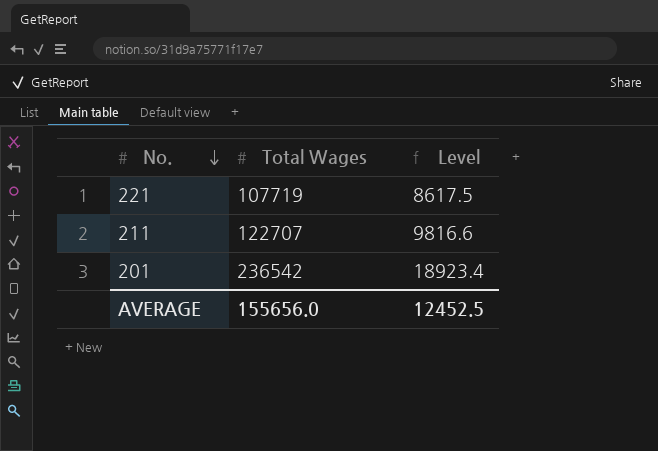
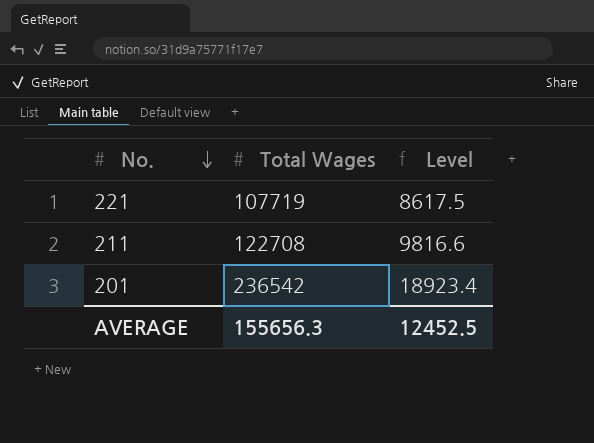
211 | Total Wages: 122707 -> 122708
AVERAGE | Total Wages: 155656.0 -> 155656.3

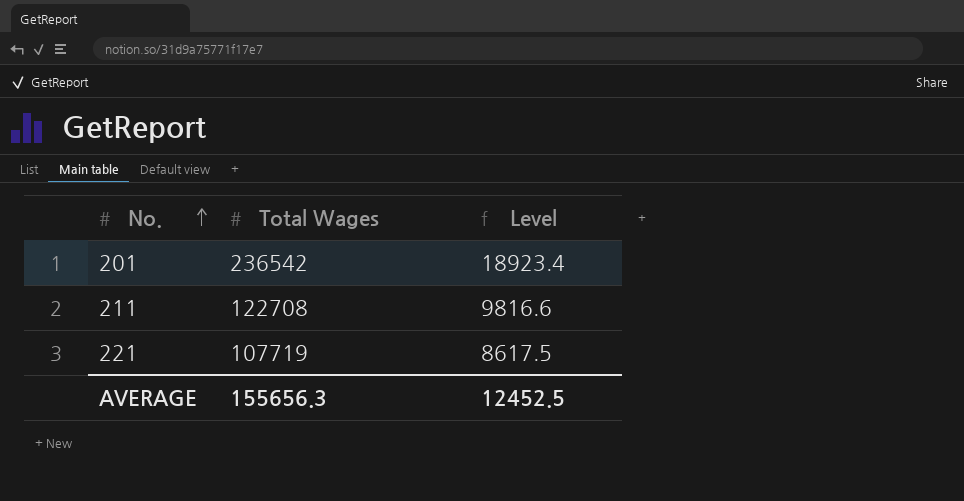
row order: No. descending -> No. ascending

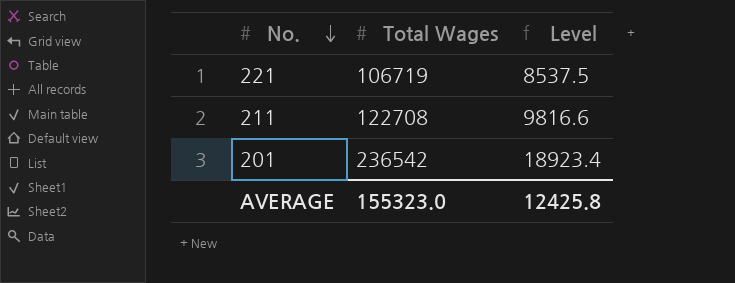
row order: No. ascending -> No. descending
221 | Total Wages: 107719 -> 106719
221 | Level: 8617.5 -> 8537.5
AVERAGE | Total Wages: 155656.3 -> 155323.0
AVERAGE | Level: 12452.5 -> 12425.8

